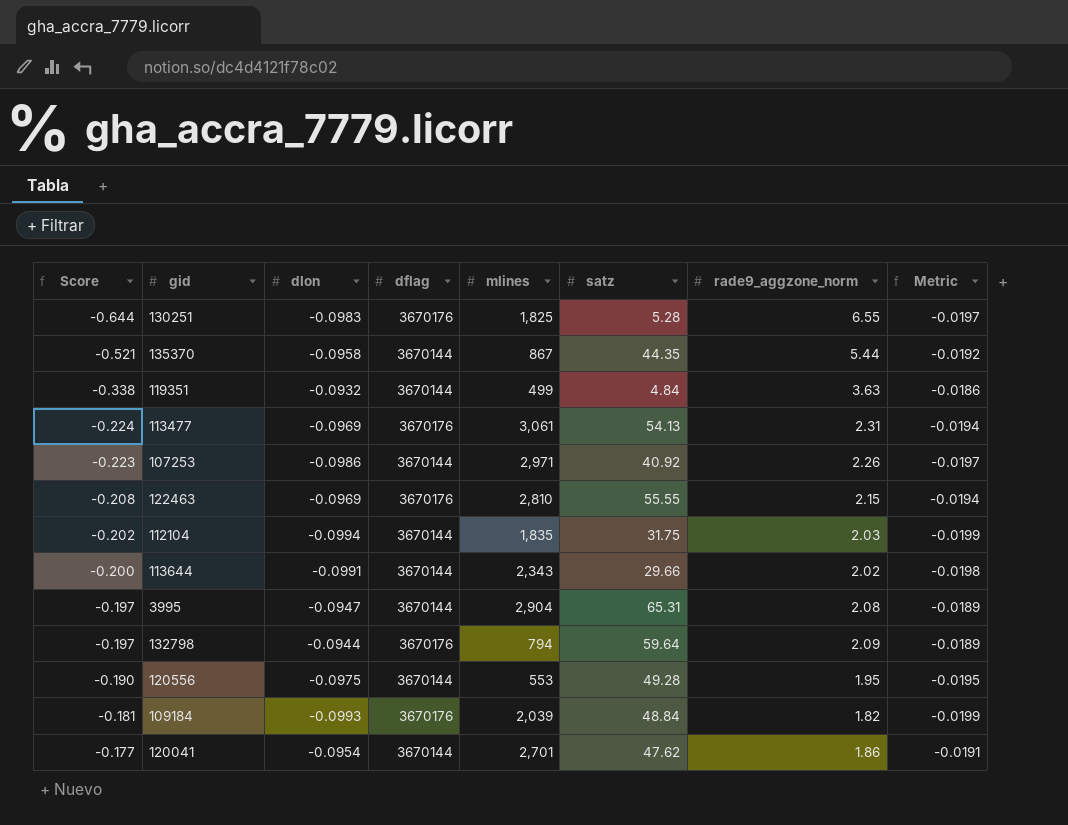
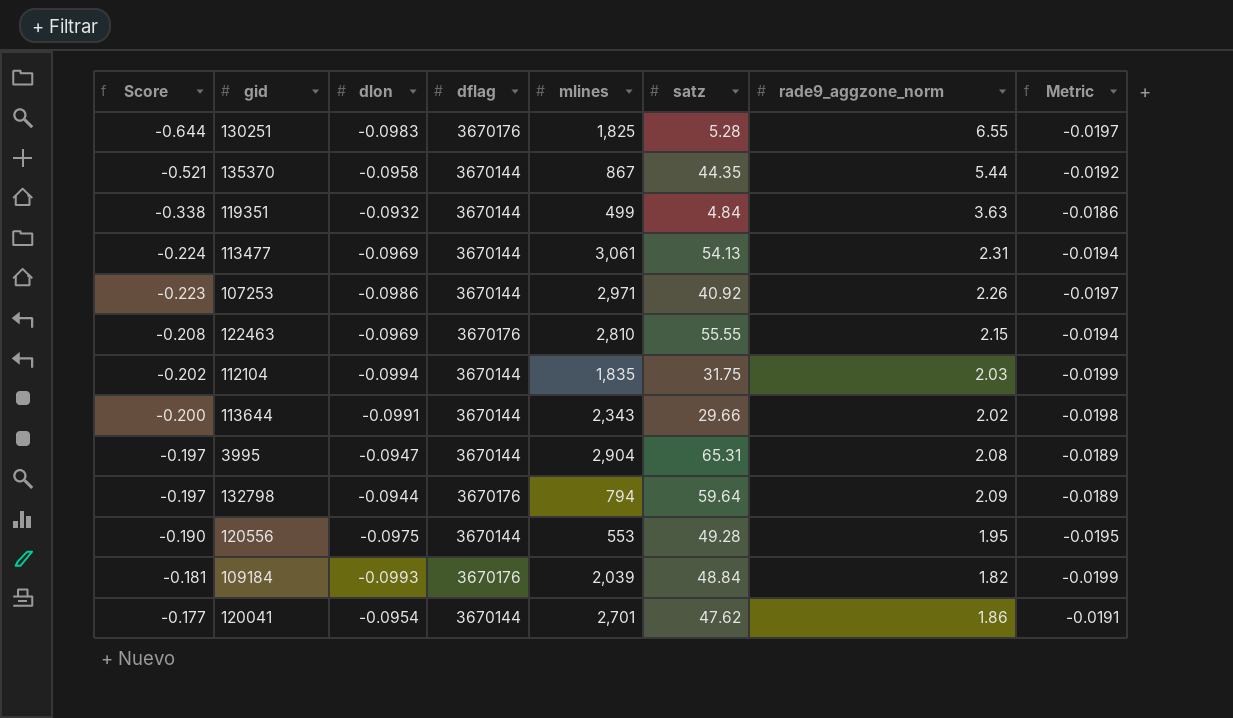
113477 | dflag: 3670176 -> 3670144

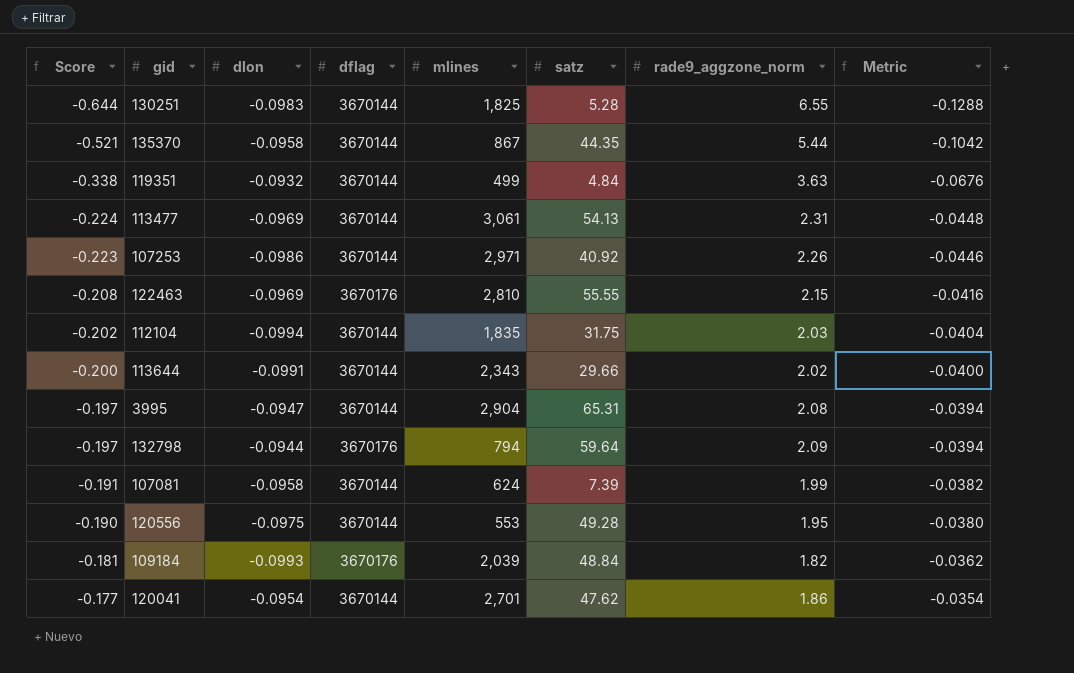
column Metric | formula: [dlon] * 0.2 -> [Score] * 0.2
130251 | dflag: 3670176 -> 3670144
row 107081: none -> -0.191 | -0.0958 | 3670144 | 624 | 7.39 | 1.99 | -0.0382

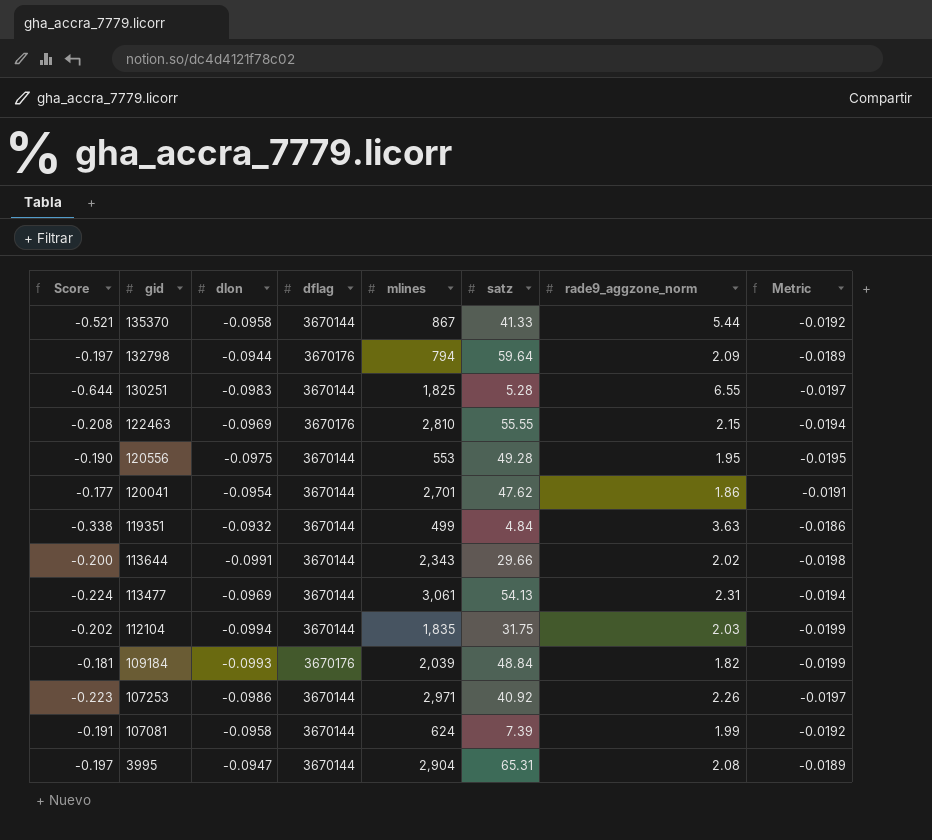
row order: Score ascending -> gid descending
column Metric | formula: [Score] * 0.2 -> [dlon] * 0.2
135370 | satz: 44.35 -> 41.33

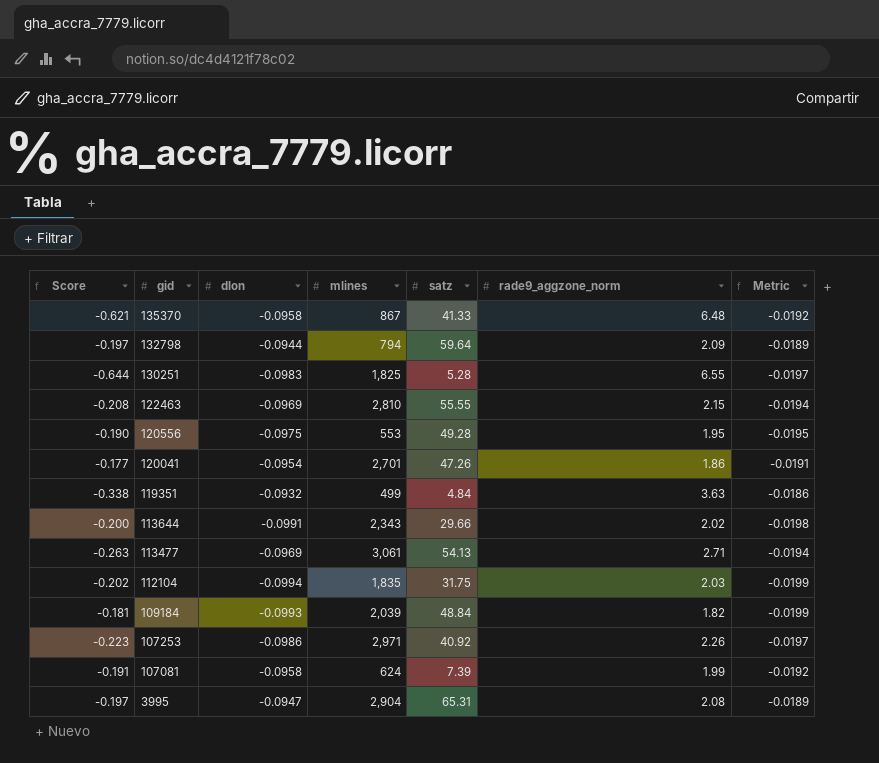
column dflag | position: 4 -> none
135370 | Score: -0.521 -> -0.621
135370 | rade9_aggzone_norm: 5.44 -> 6.48
120041 | satz: 47.62 -> 47.26
113477 | Score: -0.224 -> -0.263
113477 | rade9_aggzone_norm: 2.31 -> 2.71

